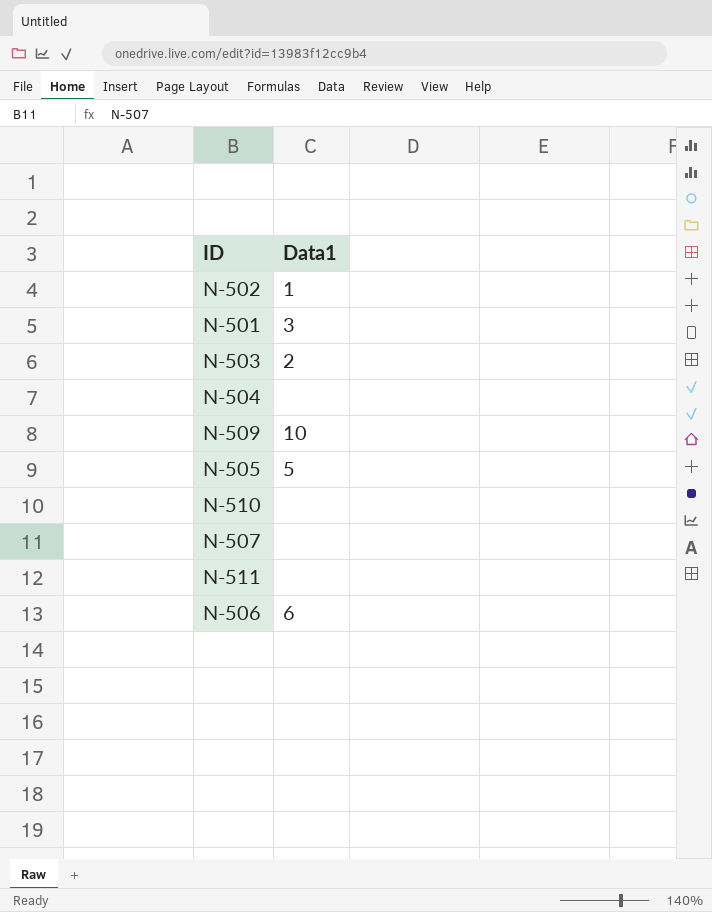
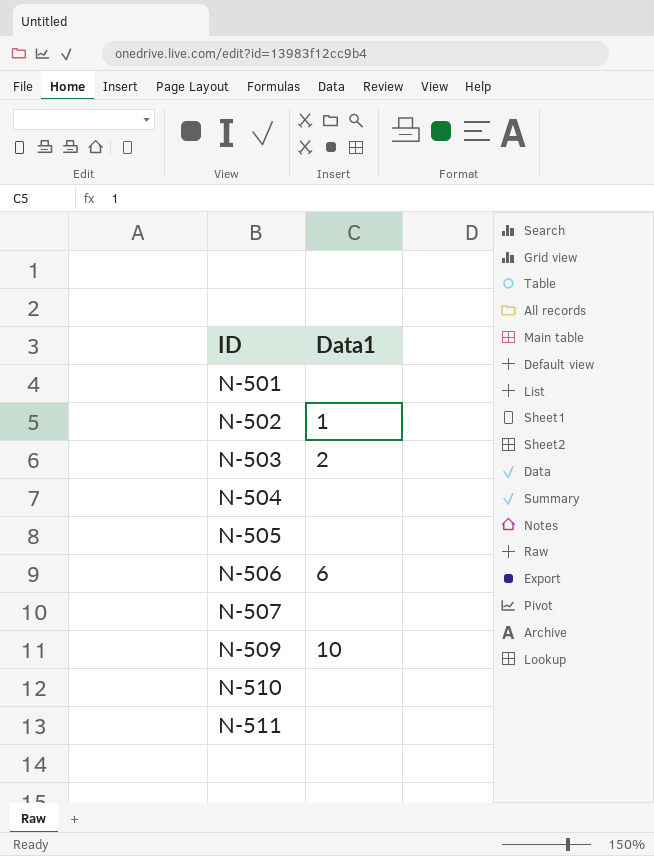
row order: none -> ID ascending
N-501 | Data1: 3 -> none
N-505 | Data1: 5 -> none

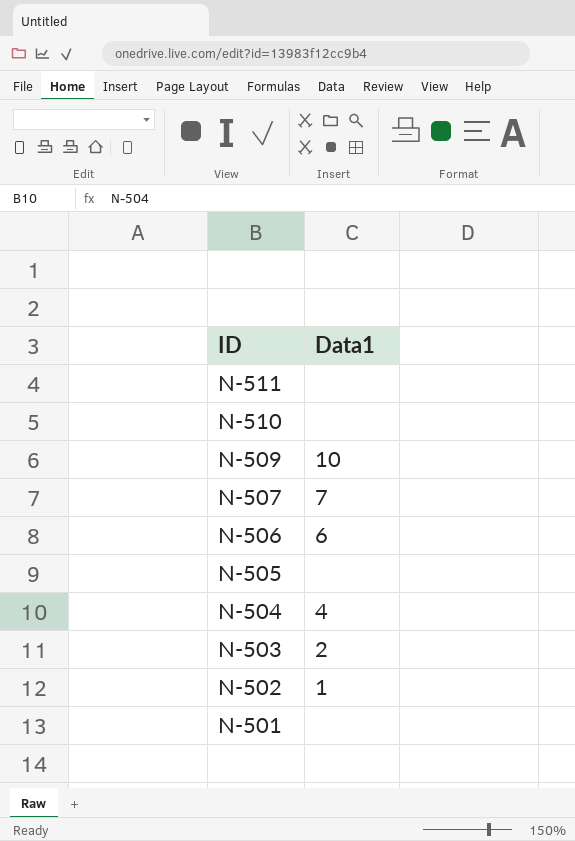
row order: ID ascending -> ID descending
N-507 | Data1: none -> 7
N-504 | Data1: none -> 4

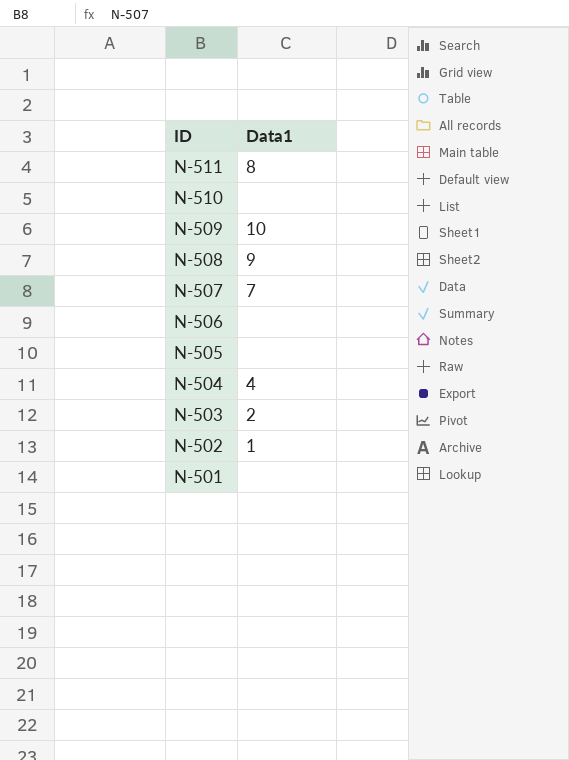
N-511 | Data1: none -> 8
row N-508: none -> 9
N-506 | Data1: 6 -> none

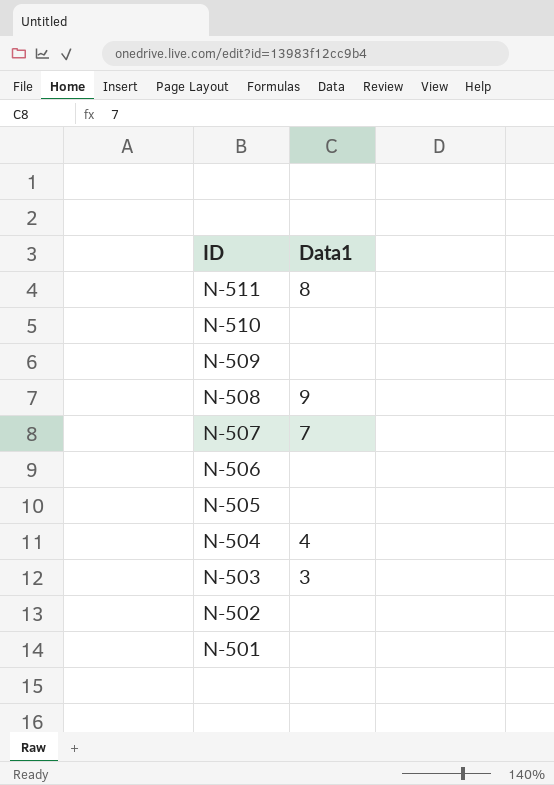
N-509 | Data1: 10 -> none
N-503 | Data1: 2 -> 3
N-502 | Data1: 1 -> none

